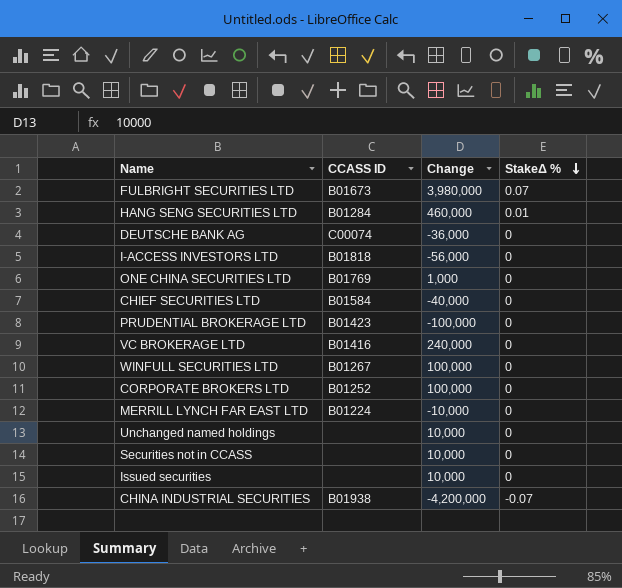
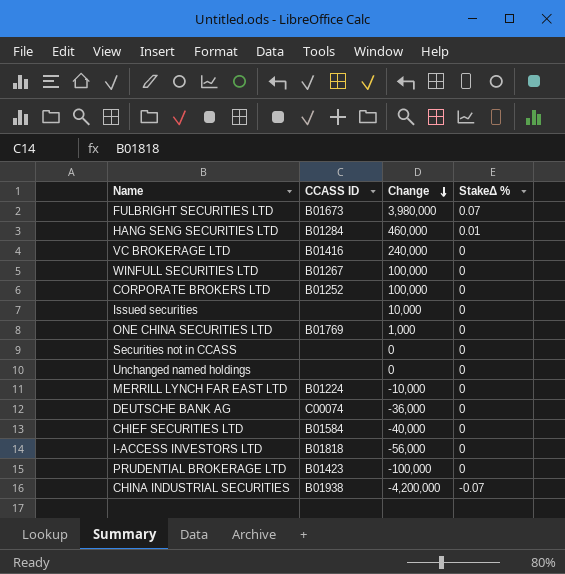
row order: StakeΔ % descending -> Change descending
Securities not in CCASS | Change: 10,000 -> 0
Unchanged named holdings | Change: 10,000 -> 0

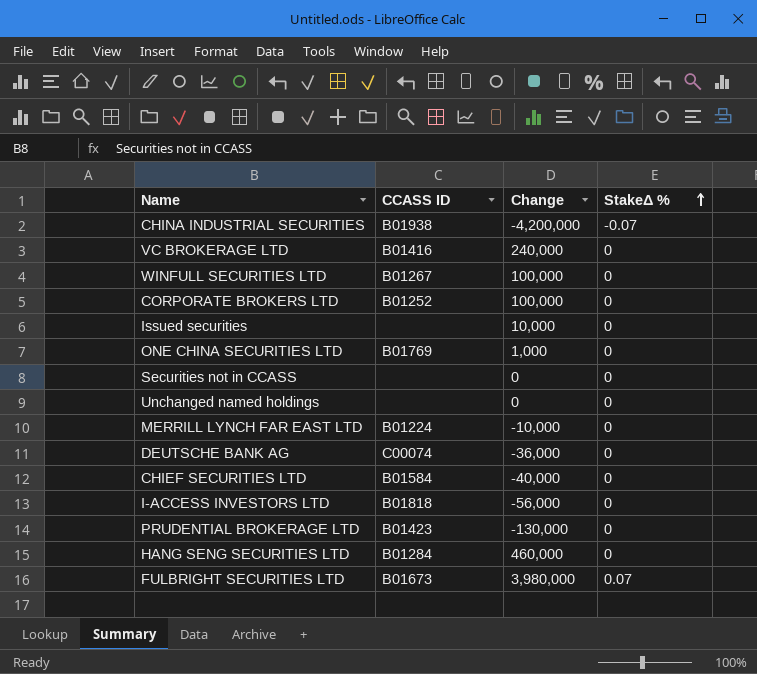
row order: Change descending -> StakeΔ % ascending
PRUDENTIAL BROKERAGE LTD | Change: -100,000 -> -130,000
HANG SENG SECURITIES LTD | StakeΔ %: 0.01 -> 0

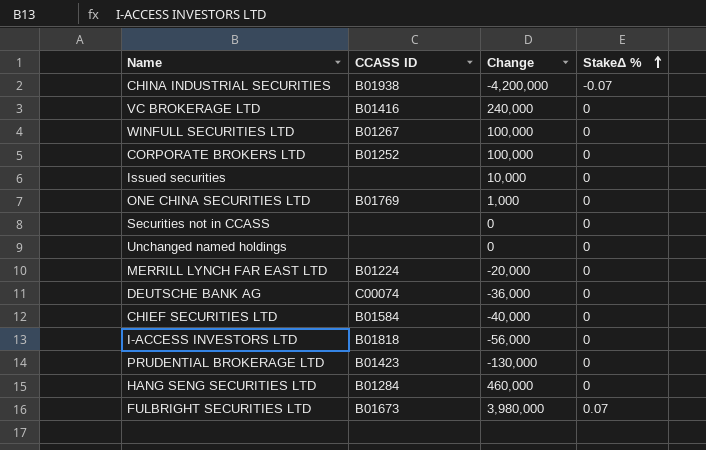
MERRILL LYNCH FAR EAST LTD | Change: -10,000 -> -20,000

